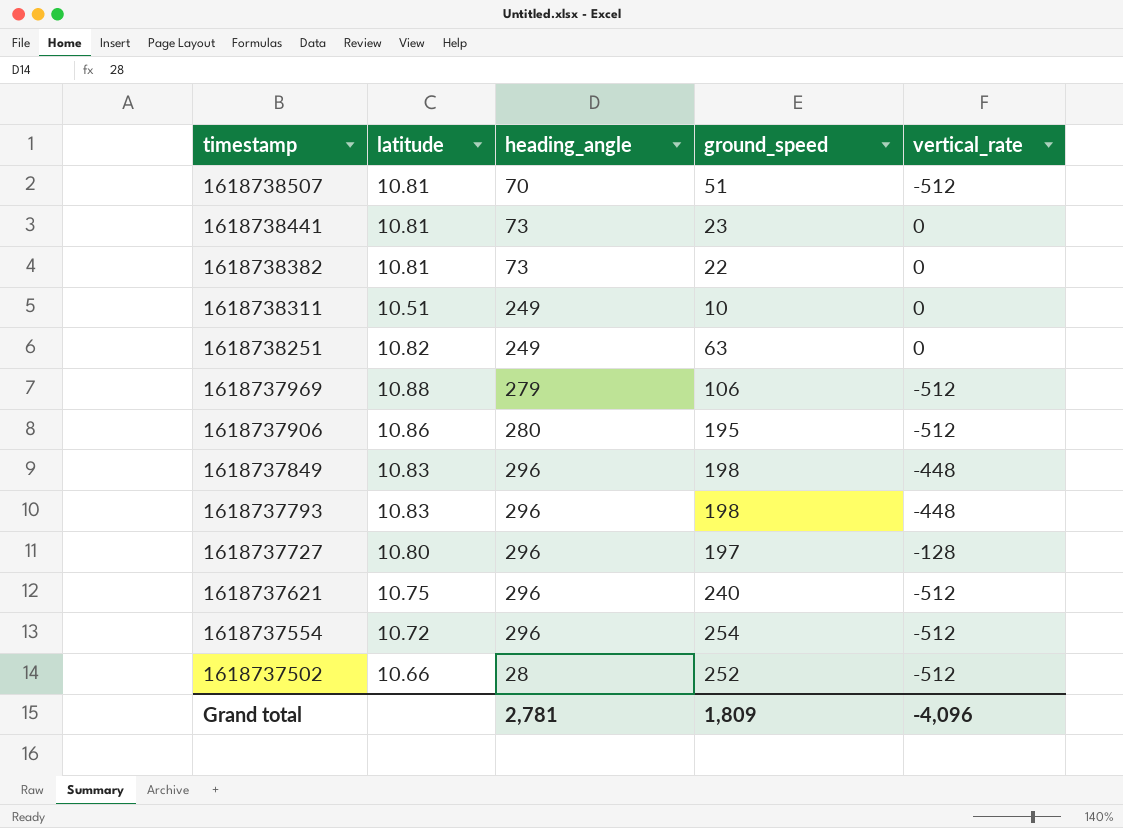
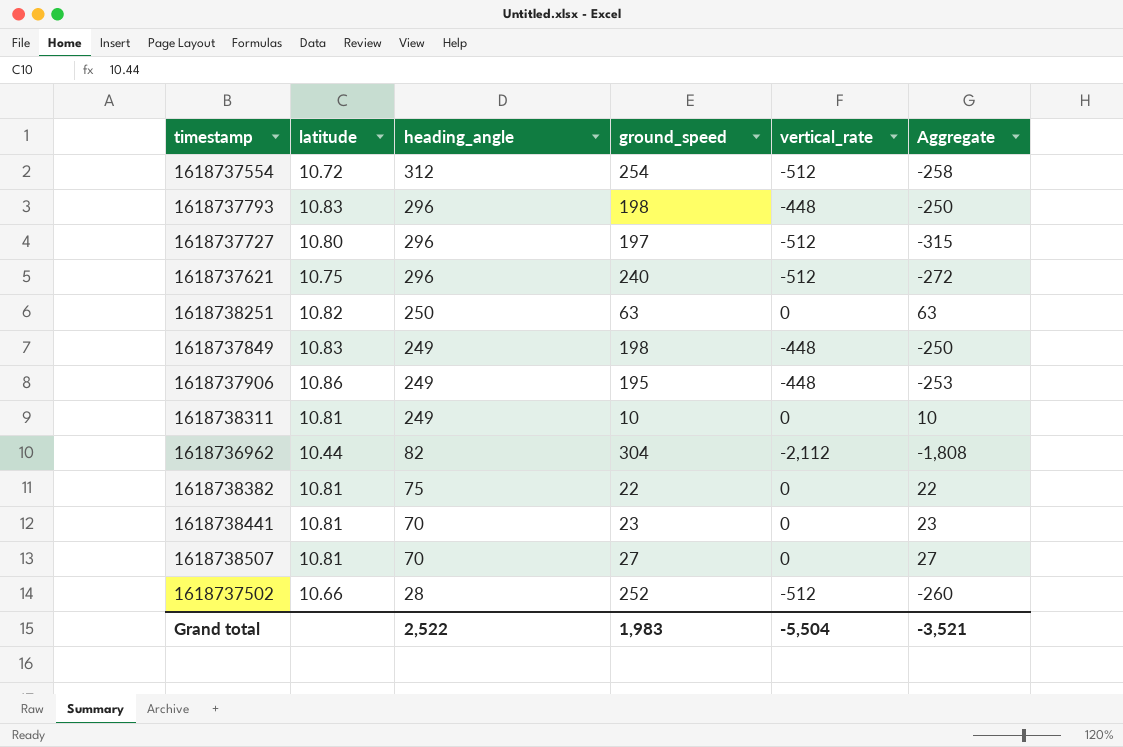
row order: timestamp descending -> heading_angle descending
column Aggregate | formula: none -> [ground_speed] + [vertical_rate]
row 1618737969: 10.88 | 279 | 106 | -512 -> none
1618737554 | heading_angle: 296 -> 312
1618737727 | vertical_rate: -128 -> -512
1618738251 | heading_angle: 249 -> 250
1618737849 | heading_angle: 296 -> 249
1618737906 | heading_angle: 280 -> 249
1618737906 | vertical_rate: -512 -> -448
1618738311 | latitude: 10.51 -> 10.81
row 1618736962: none -> 10.44 | 82 | 304 | -2,112 | -1,808
1618738382 | heading_angle: 73 -> 75
1618738441 | heading_angle: 73 -> 70
1618738507 | ground_speed: 51 -> 27
1618738507 | vertical_rate: -512 -> 0
Grand total | heading_angle: 2,781 -> 2,522
Grand total | ground_speed: 1,809 -> 1,983
Grand total | vertical_rate: -4,096 -> -5,504

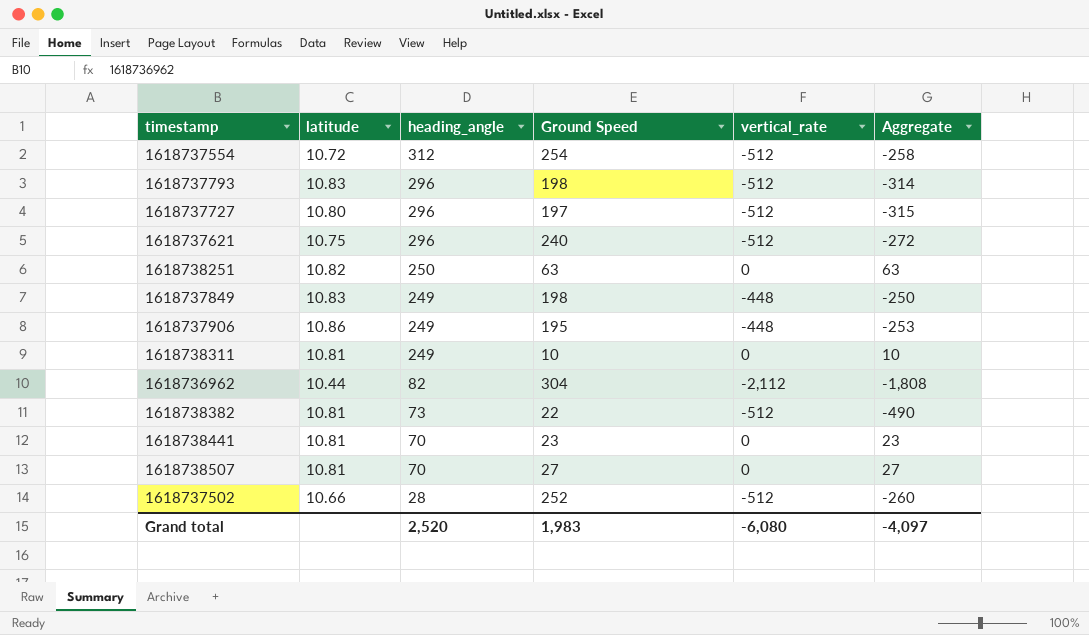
column name: ground_speed -> Ground Speed
1618737793 | vertical_rate: -448 -> -512
1618737793 | Aggregate: -250 -> -314
1618738382 | heading_angle: 75 -> 73
1618738382 | vertical_rate: 0 -> -512
1618738382 | Aggregate: 22 -> -490
Grand total | heading_angle: 2,522 -> 2,520
Grand total | vertical_rate: -5,504 -> -6,080
Grand total | Aggregate: -3,521 -> -4,097

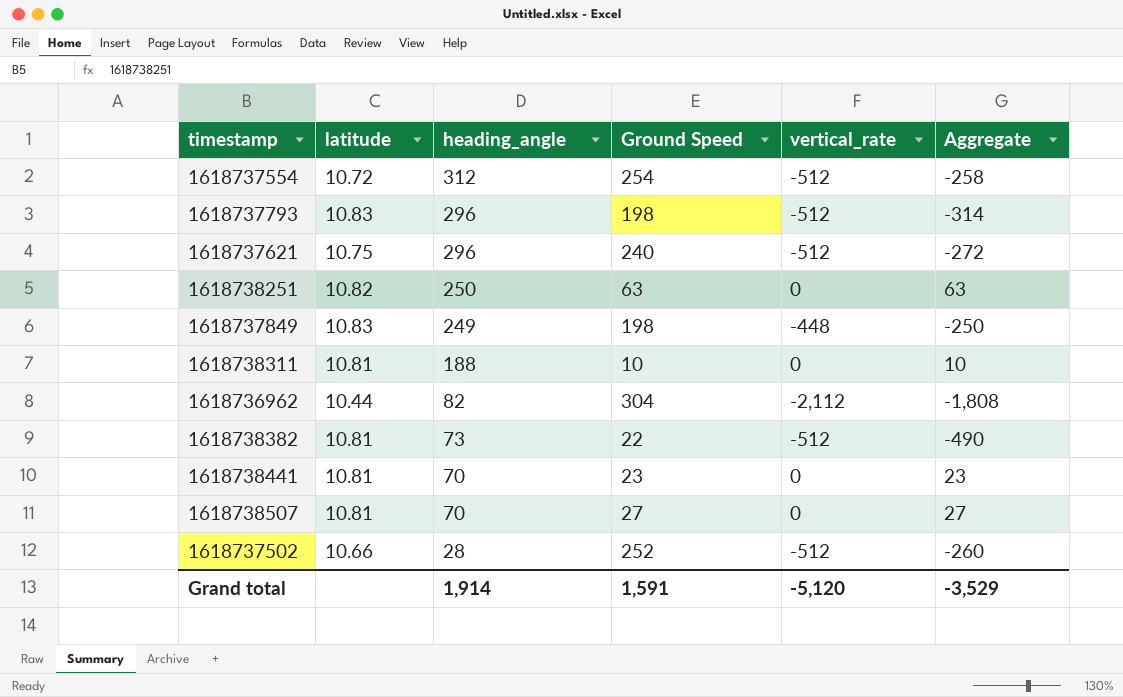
row 1618737727: 10.80 | 296 | 197 | -512 | -315 -> none
row 1618737906: 10.86 | 249 | 195 | -448 | -253 -> none
1618738311 | heading_angle: 249 -> 188
Grand total | heading_angle: 2,520 -> 1,914
Grand total | Ground Speed: 1,983 -> 1,591
Grand total | vertical_rate: -6,080 -> -5,120
Grand total | Aggregate: -4,097 -> -3,529

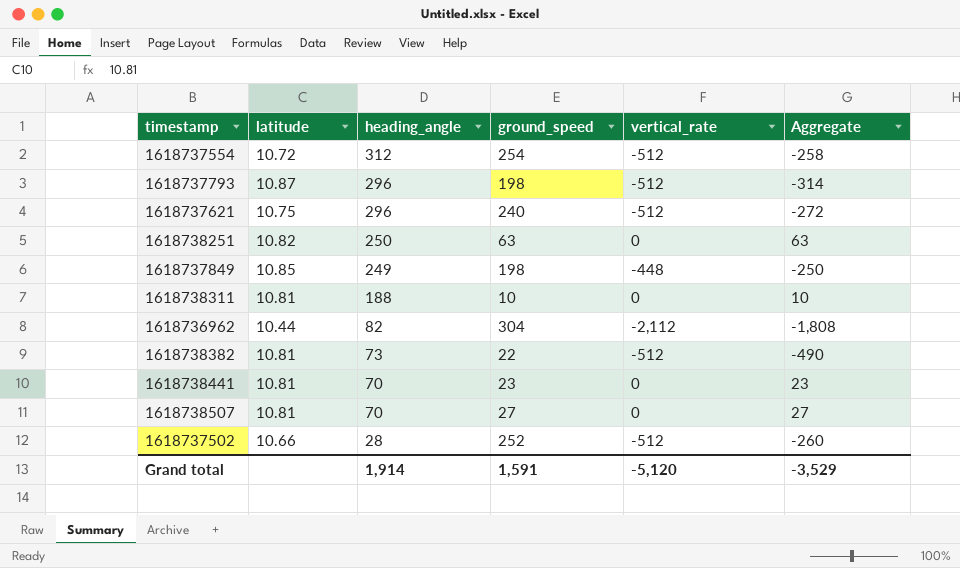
column name: Ground Speed -> ground_speed
1618737793 | latitude: 10.83 -> 10.87
1618737849 | latitude: 10.83 -> 10.85

